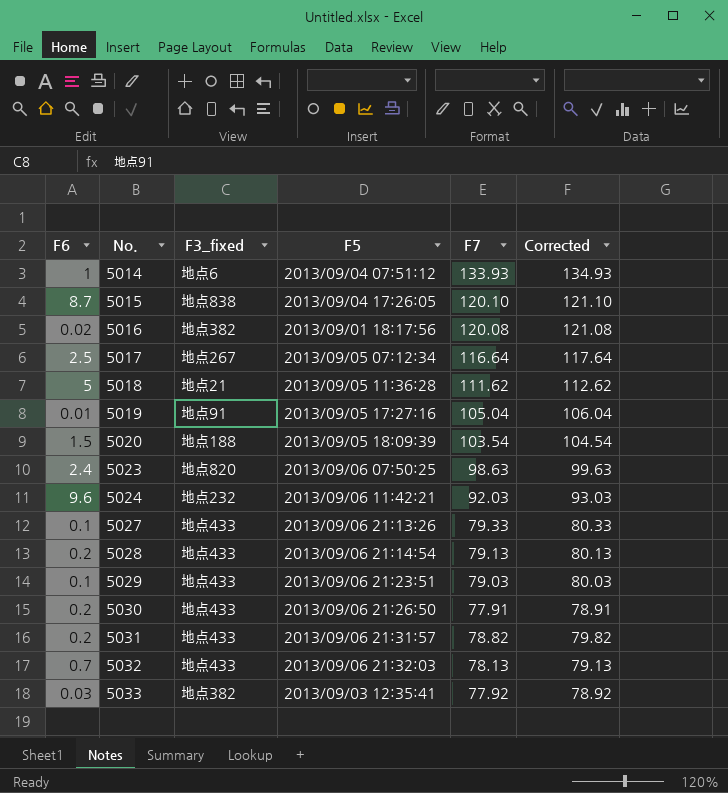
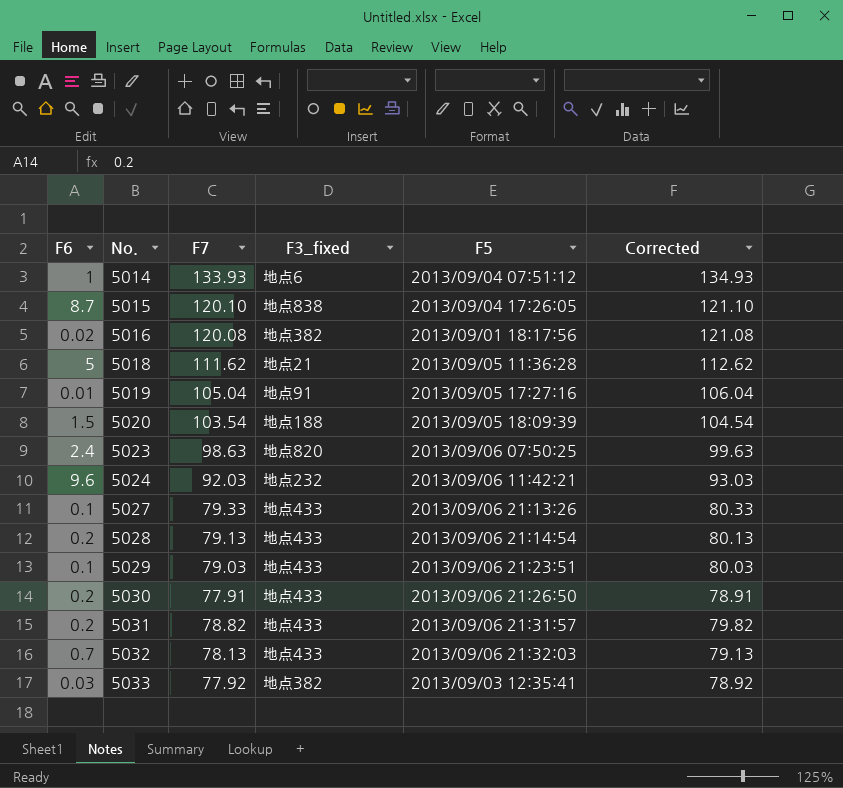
column F7 | position: 5 -> 3
row 5017: 2.5 | 地点267 | 2013/09/05 07:12:34 | 116.64 | 117.64 -> none

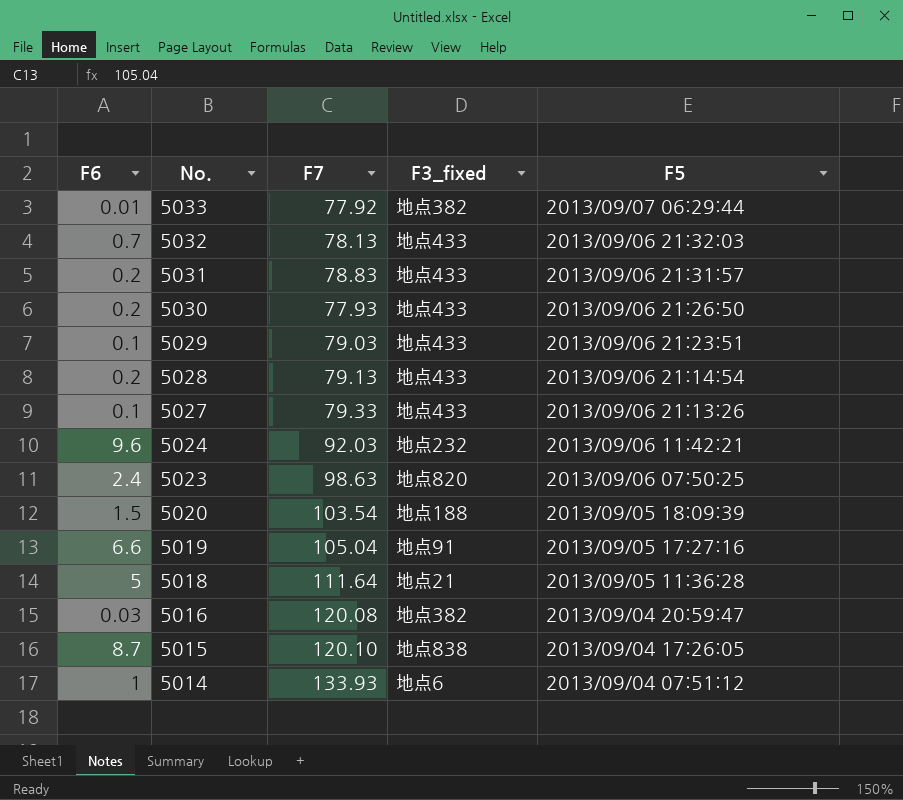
row order: No. ascending -> No. descending
column Corrected | formula: [F7] + 1 -> none
5033 | F6: 0.03 -> 0.01
5033 | F5: 2013/09/03 12:35:41 -> 2013/09/07 06:29:44
5031 | F7: 78.82 -> 78.83
5030 | F7: 77.91 -> 77.93
5019 | F6: 0.01 -> 6.6
5018 | F7: 111.62 -> 111.64
5016 | F6: 0.02 -> 0.03
5016 | F5: 2013/09/01 18:17:56 -> 2013/09/04 20:59:47

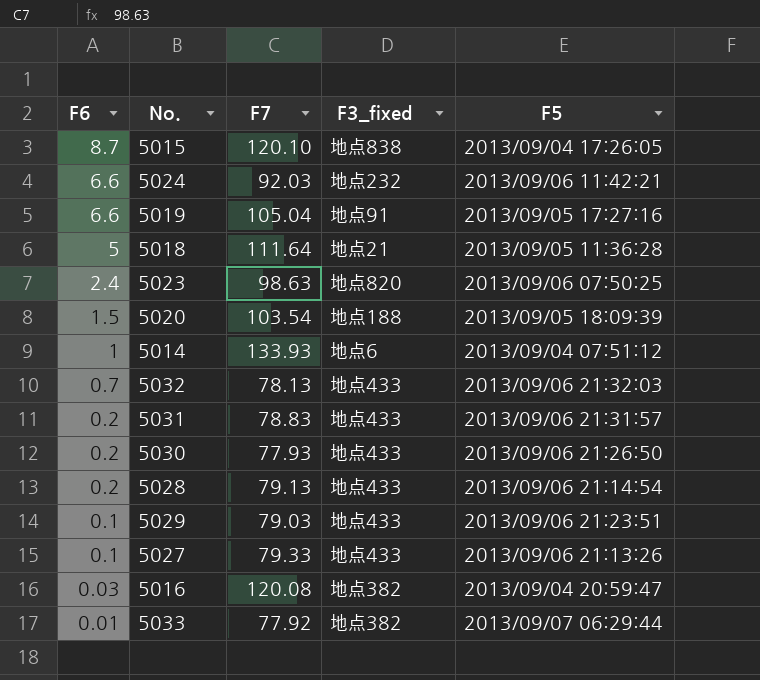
row order: No. descending -> F6 descending
5024 | F6: 9.6 -> 6.6

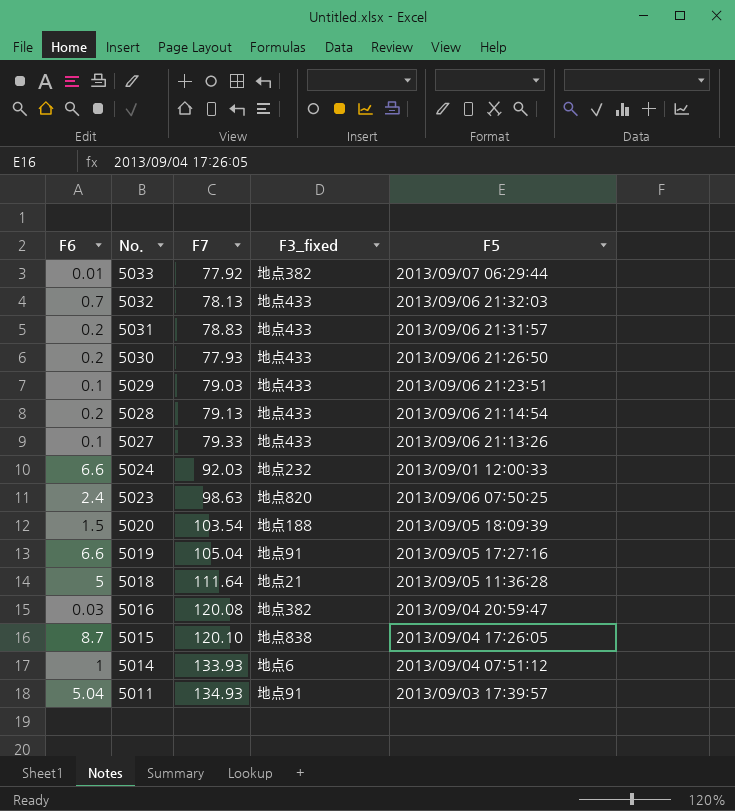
row order: F6 descending -> No. descending
5024 | F5: 2013/09/06 11:42:21 -> 2013/09/01 12:00:33
row 5011: none -> 5.04 | 134.93 | 地点91 | 2013/09/03 17:39:57

